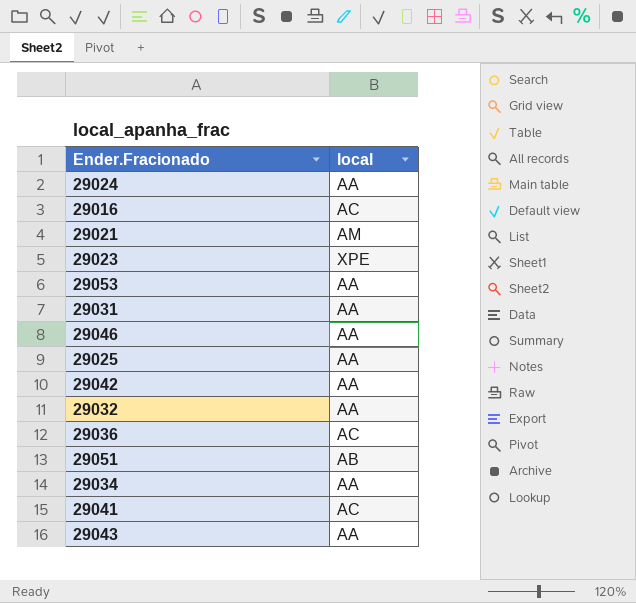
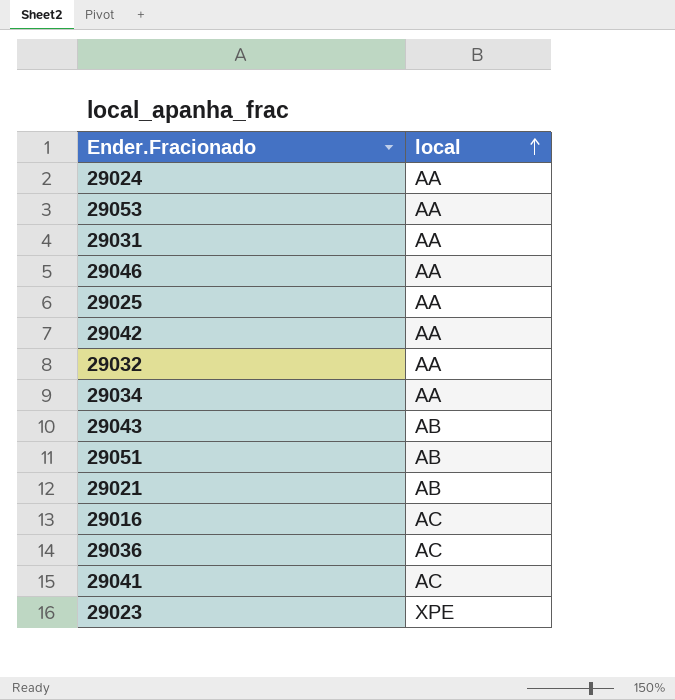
row order: none -> local ascending
29043 | local: AA -> AB
29021 | local: AM -> AB

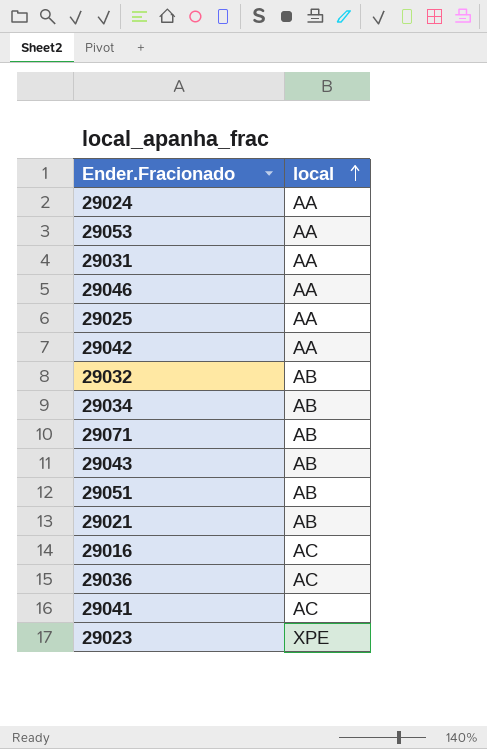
29032 | local: AA -> AB
29034 | local: AA -> AB
row 29071: none -> AB

